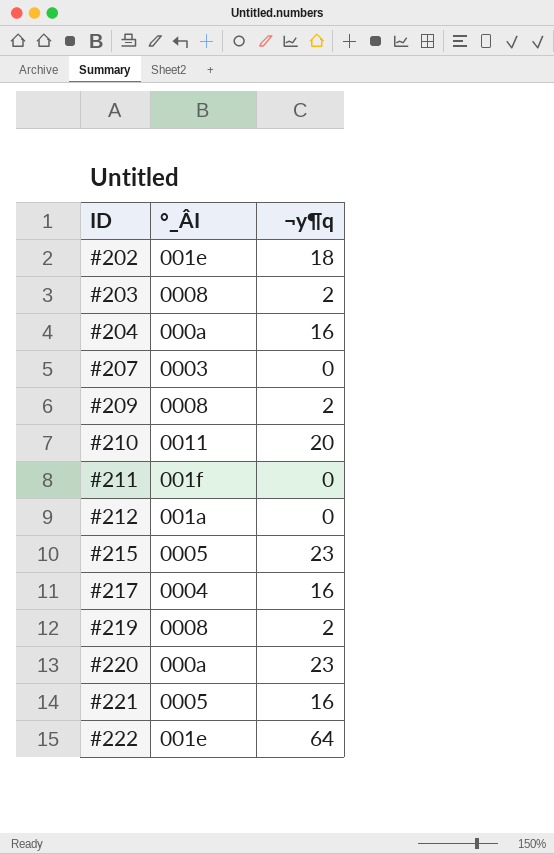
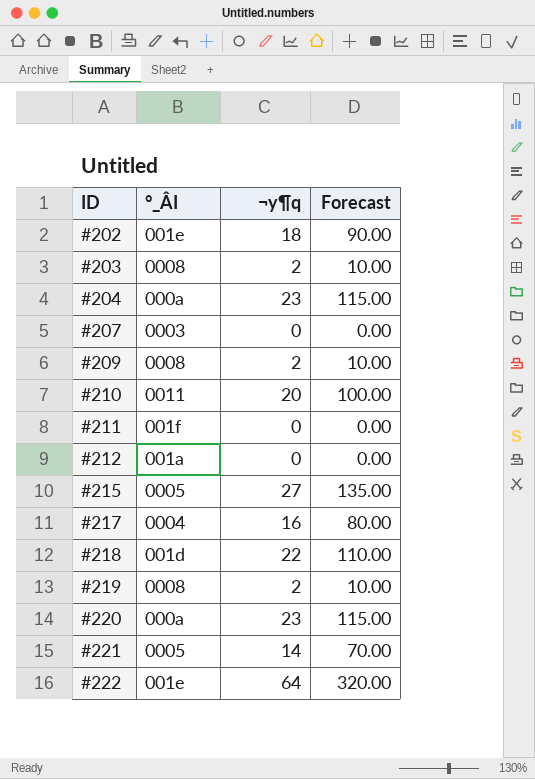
column Forecast | formula: none -> [¬y¶q] * 5
#204 | ¬y¶q: 16 -> 23
#215 | ¬y¶q: 23 -> 27
row #218: none -> 001d | 22 | 110.00
#221 | ¬y¶q: 16 -> 14

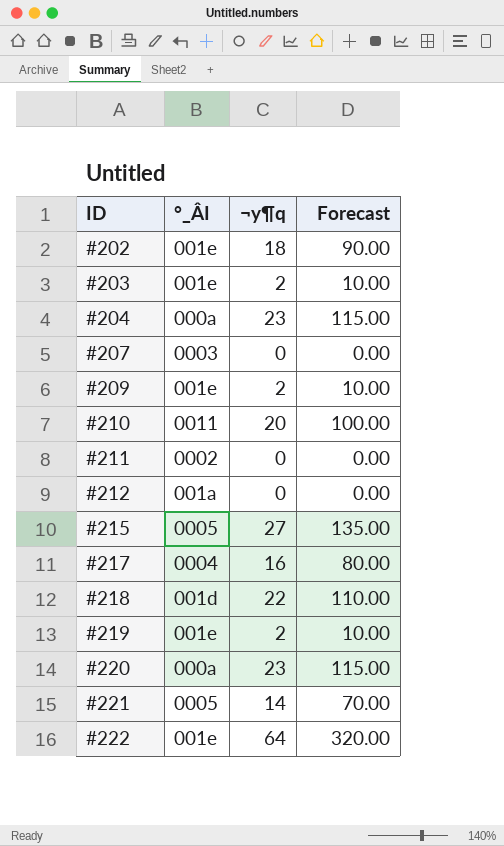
#203 | °_ÂI: 0008 -> 001e
#209 | °_ÂI: 0008 -> 001e
#211 | °_ÂI: 001f -> 0002
#219 | °_ÂI: 0008 -> 001e

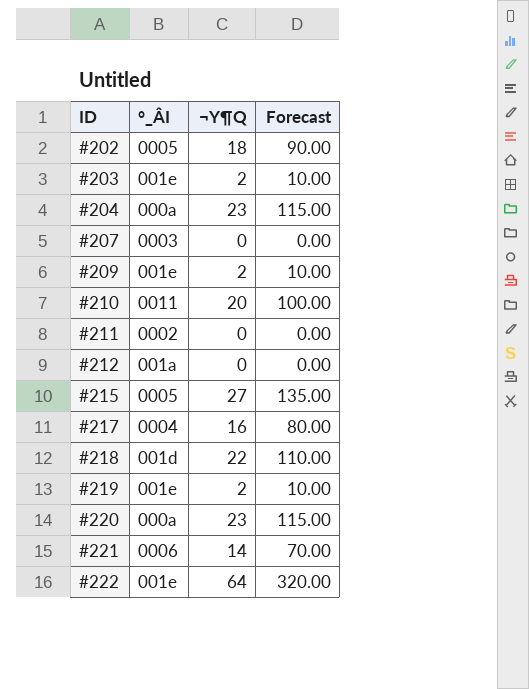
column name: ¬y¶q -> ¬Y¶Q
#202 | °_ÂI: 001e -> 0005
#221 | °_ÂI: 0005 -> 0006

